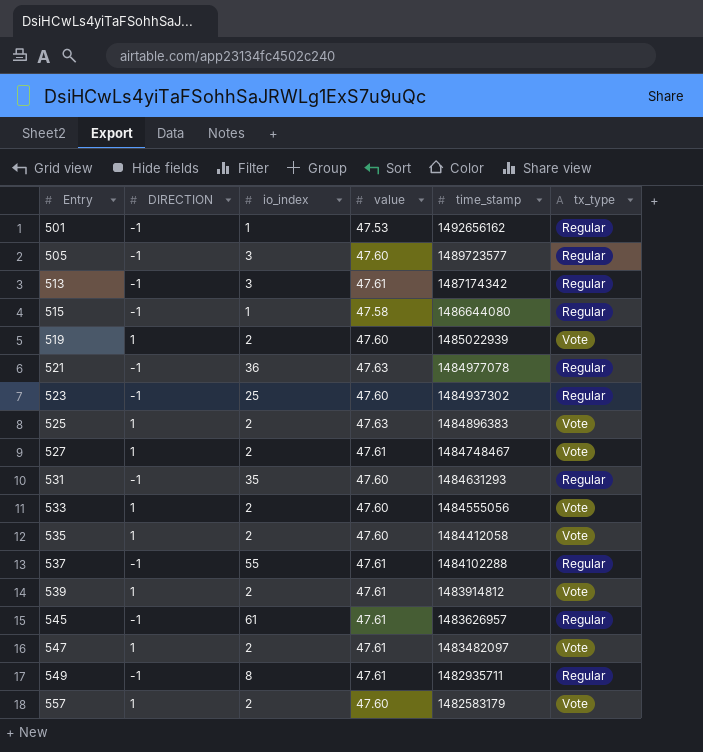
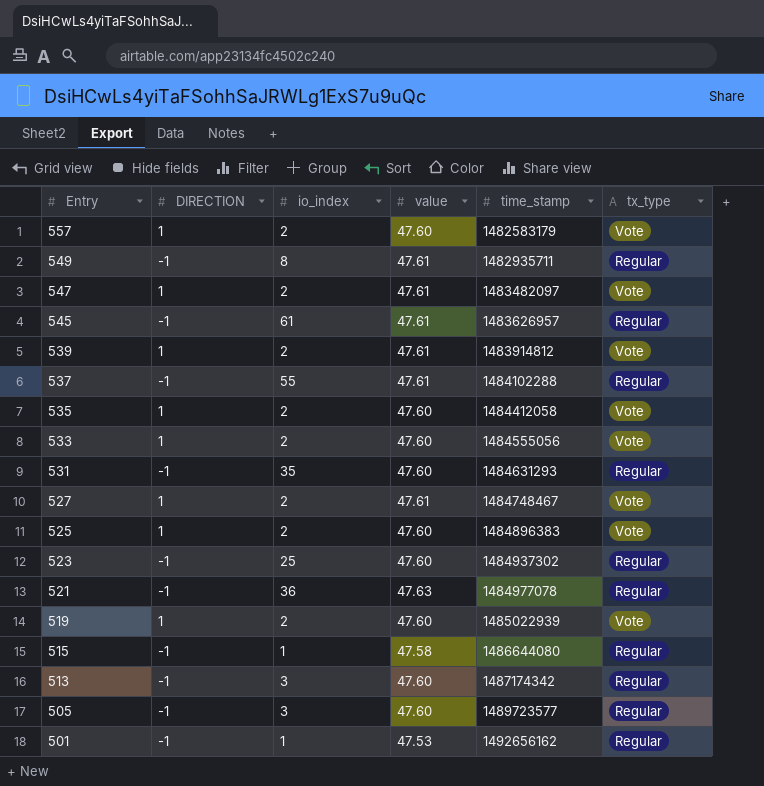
row order: Entry ascending -> Entry descending
525 | value: 47.63 -> 47.60
513 | value: 47.61 -> 47.60

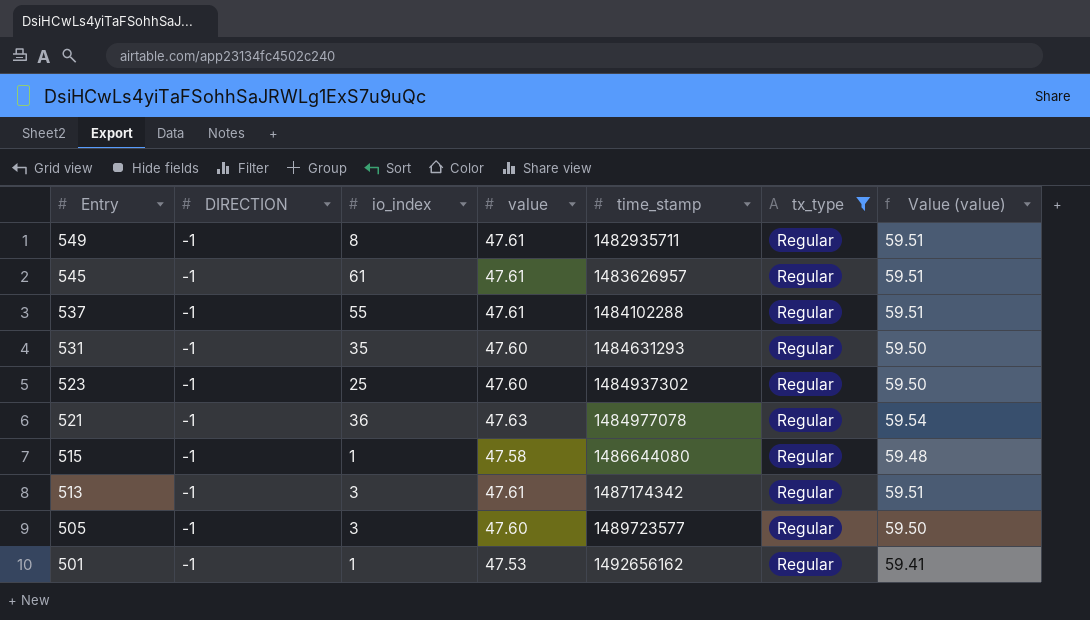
filter: none -> tx_type = Regular
column Value (value) | formula: none -> [value] * 1.25
513 | value: 47.60 -> 47.61

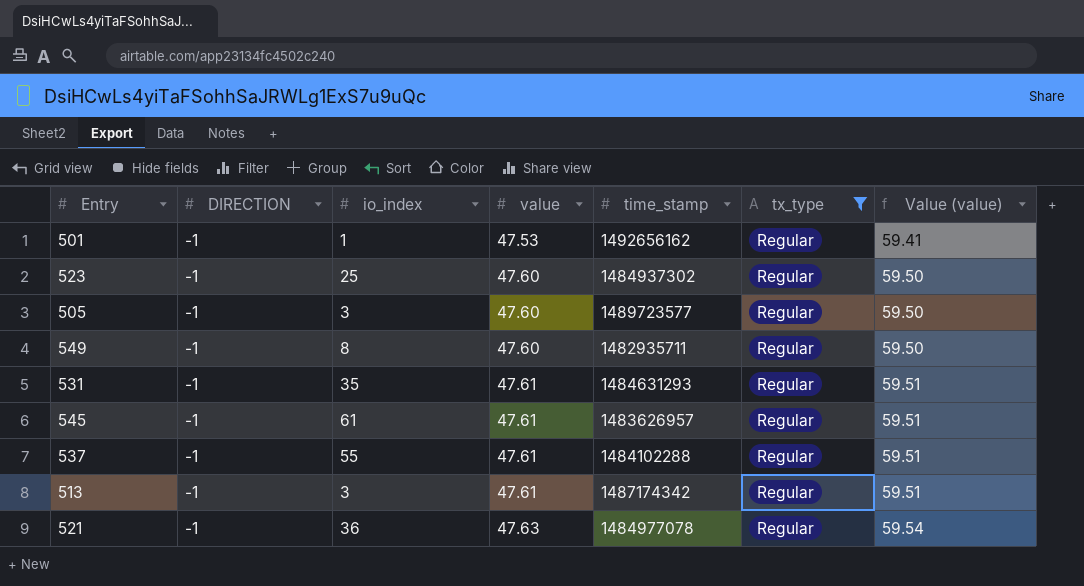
row order: Entry descending -> value ascending
row 515: -1 | 1 | 47.58 | 1486644080 | Regular | 59.48 -> none
549 | value: 47.61 -> 47.60
549 | Value (value): 59.51 -> 59.50
531 | value: 47.60 -> 47.61
531 | Value (value): 59.50 -> 59.51

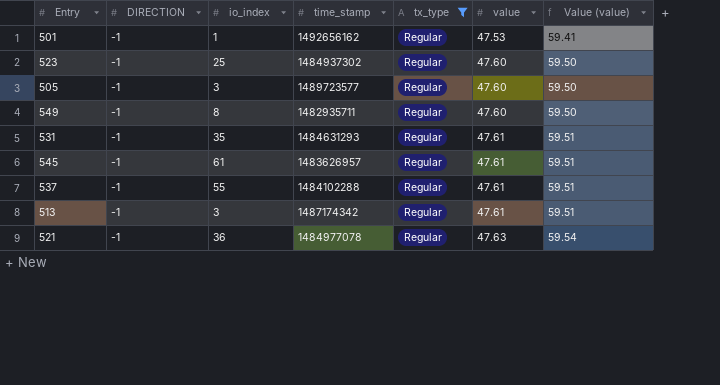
column value | position: 4 -> 6

